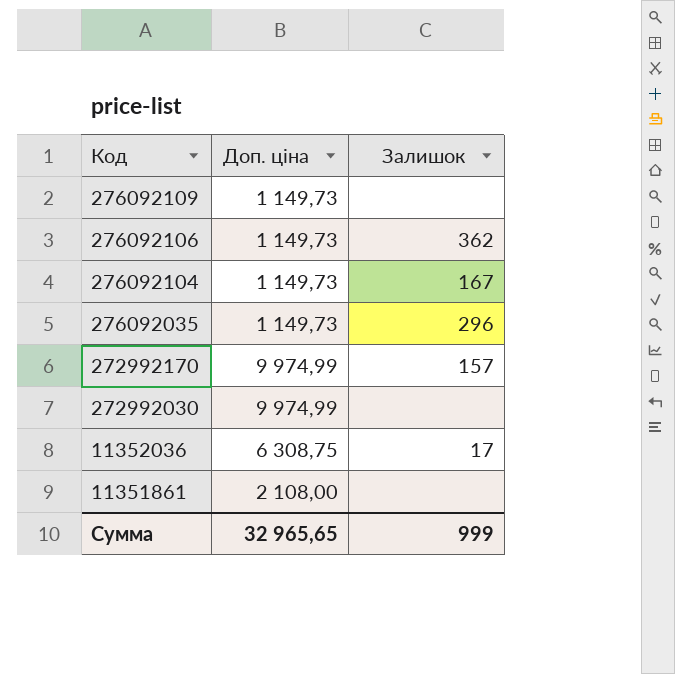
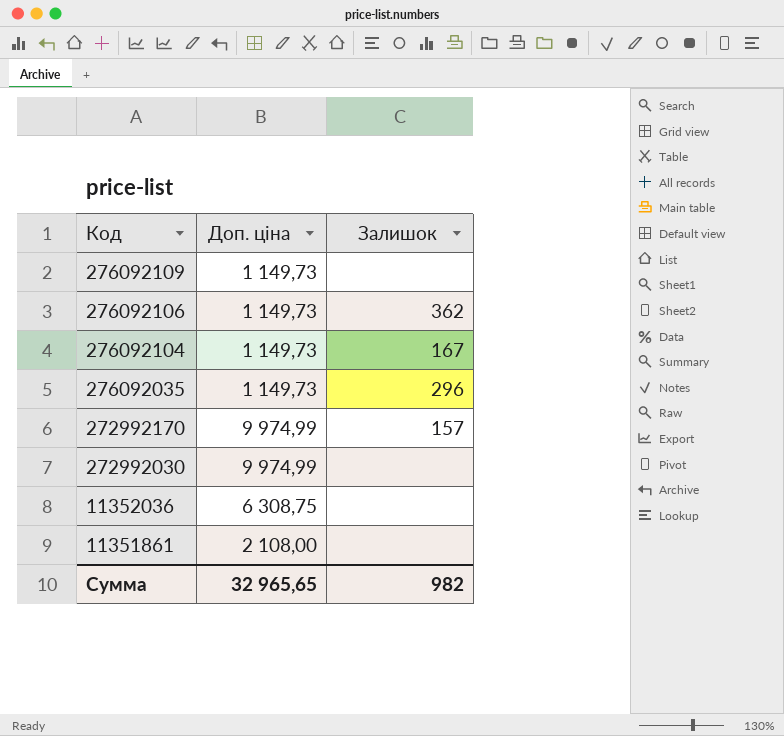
11352036 | Залишок: 17 -> none
Сумма | Залишок: 999 -> 982

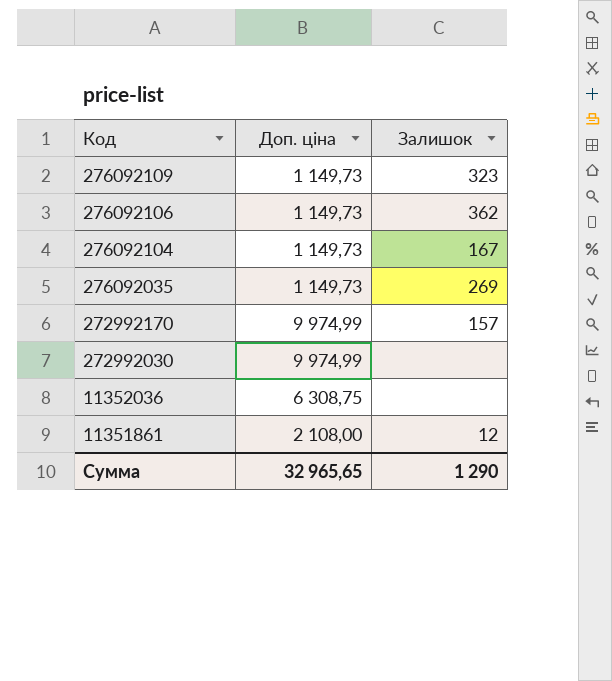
276092109 | Залишок: none -> 323
276092035 | Залишок: 296 -> 269
11351861 | Залишок: none -> 12
Сумма | Залишок: 982 -> 1 290

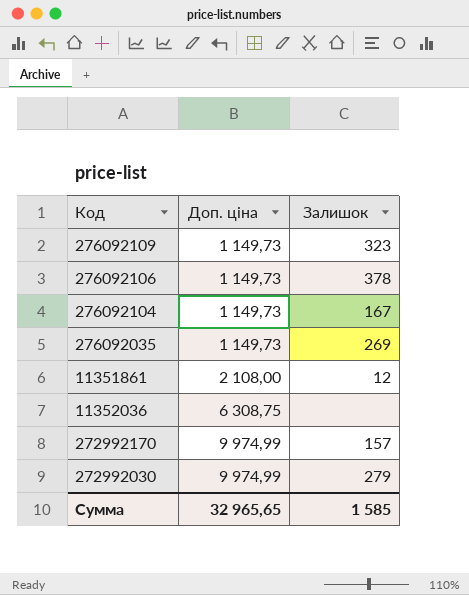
row order: Код descending -> Доп. ціна ascending
276092106 | Залишок: 362 -> 378
272992030 | Залишок: none -> 279
Сумма | Залишок: 1 290 -> 1 585

